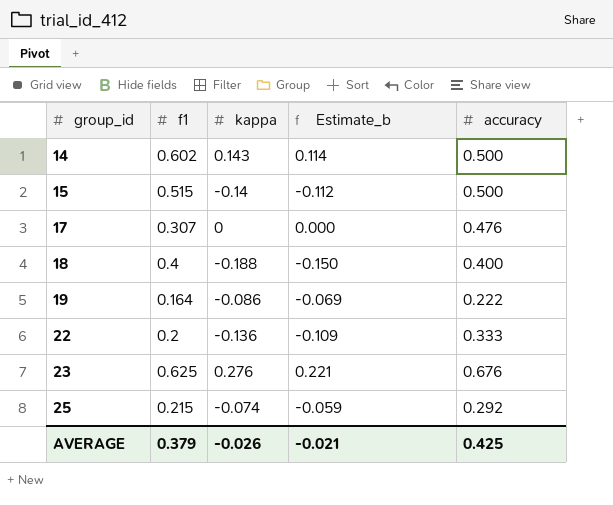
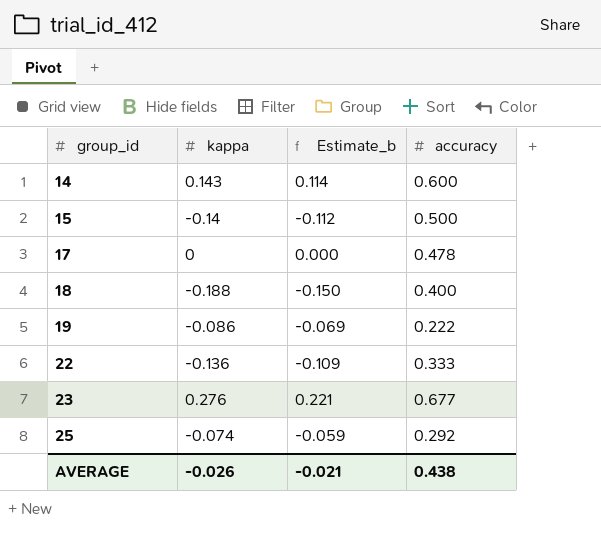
column f1 | position: 2 -> none
14 | accuracy: 0.500 -> 0.600
17 | accuracy: 0.476 -> 0.478
23 | accuracy: 0.676 -> 0.677
AVERAGE | accuracy: 0.425 -> 0.438

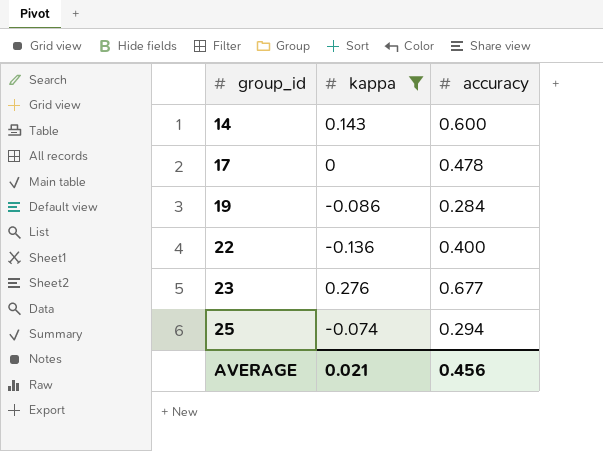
filter: none -> kappa >= -0.136
column Estimate_b | formula: [kappa] * 0.8 -> none
19 | accuracy: 0.222 -> 0.284
22 | accuracy: 0.333 -> 0.400
25 | accuracy: 0.292 -> 0.294
AVERAGE | kappa: -0.026 -> 0.021
AVERAGE | accuracy: 0.438 -> 0.456

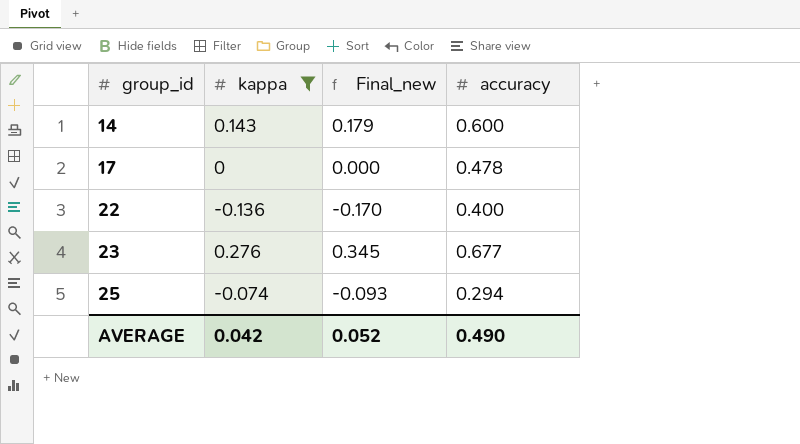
column Final_new | formula: none -> [kappa] * 1.25
row 19: -0.086 | 0.284 -> none
AVERAGE | kappa: 0.021 -> 0.042
AVERAGE | accuracy: 0.456 -> 0.490

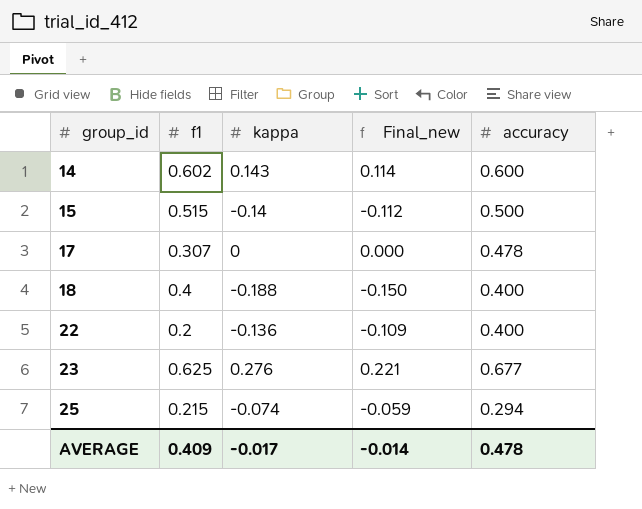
filter: kappa >= -0.136 -> none
column f1 | position: none -> 2
column Final_new | formula: [kappa] * 1.25 -> [kappa] * 0.8
AVERAGE | kappa: 0.042 -> -0.017
AVERAGE | Final_new: 0.052 -> -0.014
AVERAGE | accuracy: 0.490 -> 0.478

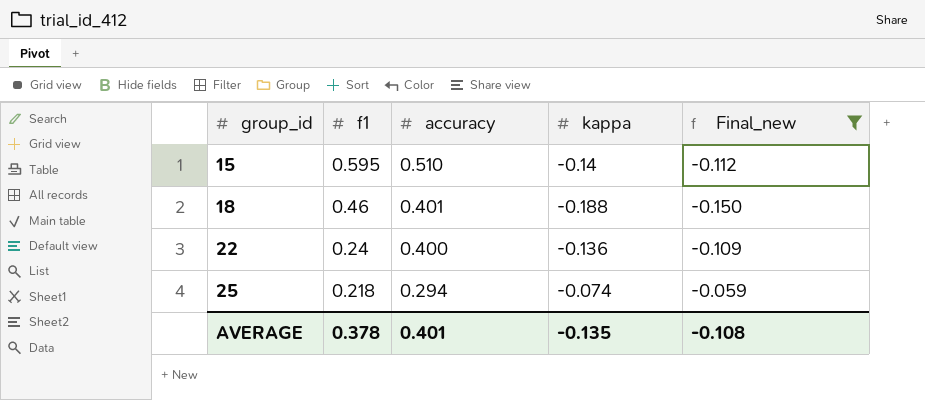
filter: none -> Final_new <= -0.059
column accuracy | position: 5 -> 3
15 | f1: 0.515 -> 0.595
15 | accuracy: 0.500 -> 0.510
18 | f1: 0.4 -> 0.46
18 | accuracy: 0.400 -> 0.401
22 | f1: 0.2 -> 0.24
25 | f1: 0.215 -> 0.218
AVERAGE | f1: 0.409 -> 0.378
AVERAGE | accuracy: 0.478 -> 0.401
AVERAGE | kappa: -0.017 -> -0.135
AVERAGE | Final_new: -0.014 -> -0.108

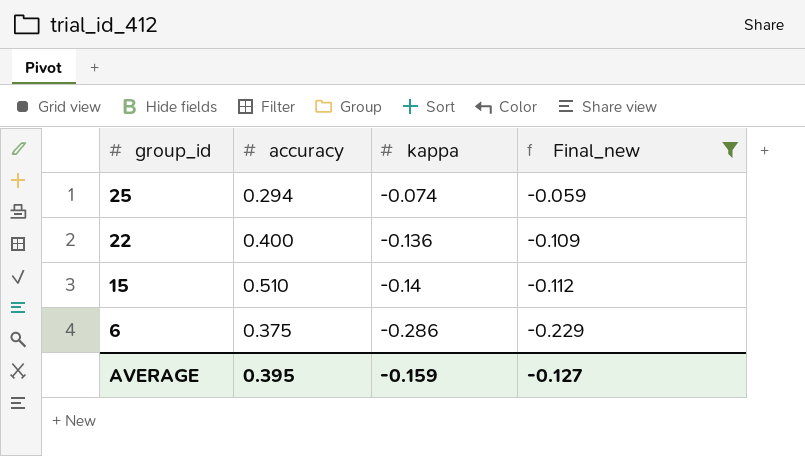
row order: group_id ascending -> group_id descending
column f1 | position: 2 -> none
row 18: 0.46 | 0.401 | -0.188 | -0.150 -> none
row 6: none -> 0.375 | -0.286 | -0.229
AVERAGE | accuracy: 0.401 -> 0.395
AVERAGE | kappa: -0.135 -> -0.159
AVERAGE | Final_new: -0.108 -> -0.127

